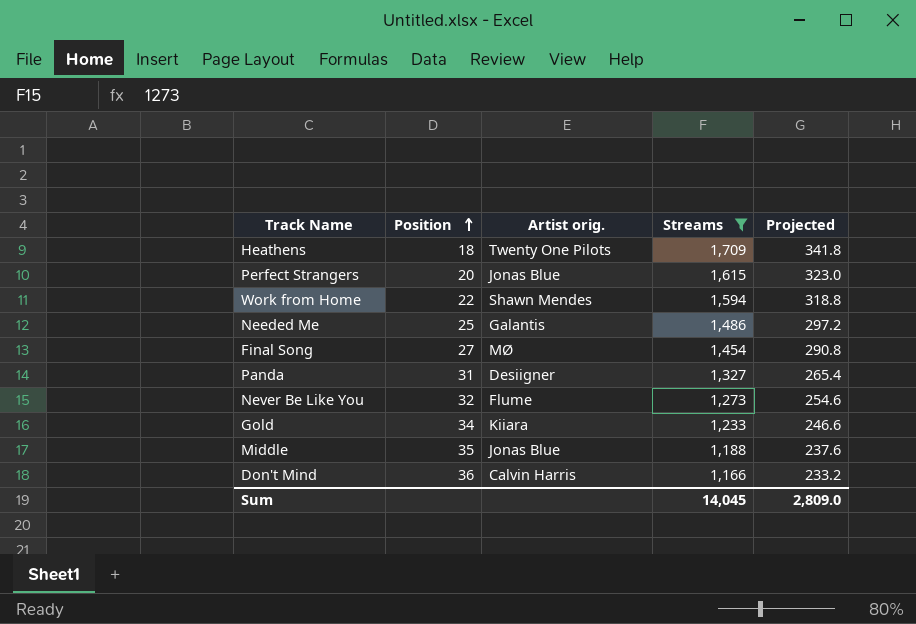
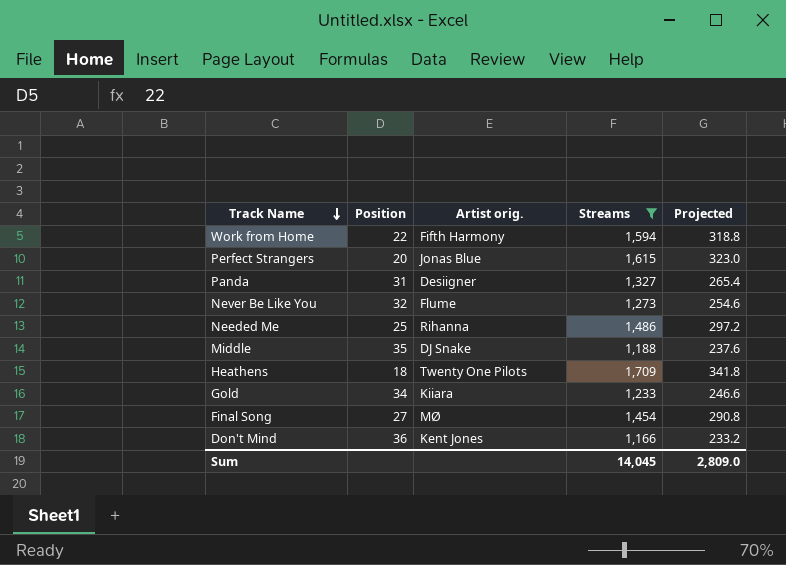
row order: Position ascending -> Track Name descending
Work from Home | Artist orig.: Shawn Mendes -> Fifth Harmony
Needed Me | Artist orig.: Galantis -> Rihanna
Middle | Artist orig.: Jonas Blue -> DJ Snake
Don't Mind | Artist orig.: Calvin Harris -> Kent Jones

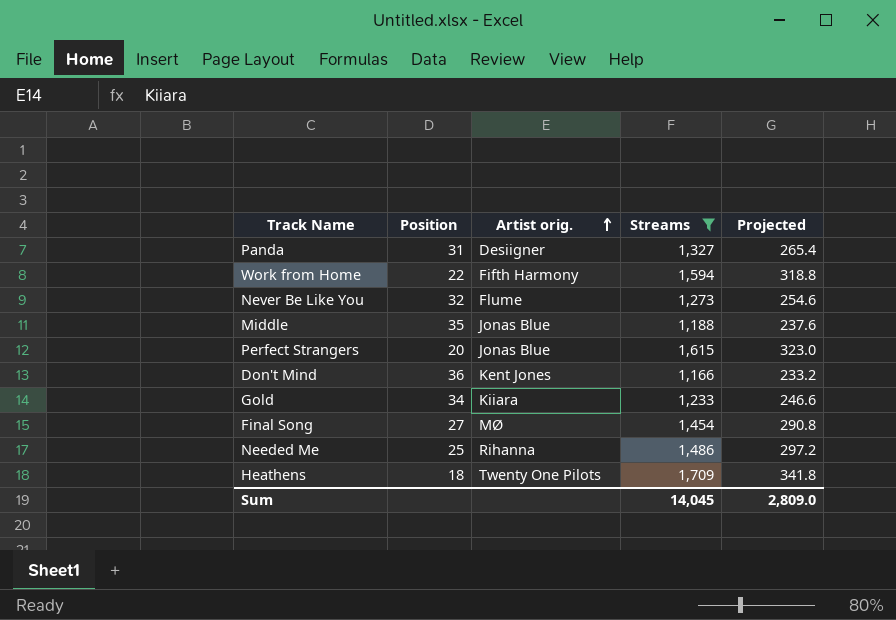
row order: Track Name descending -> Artist orig. ascending
Middle | Artist orig.: DJ Snake -> Jonas Blue

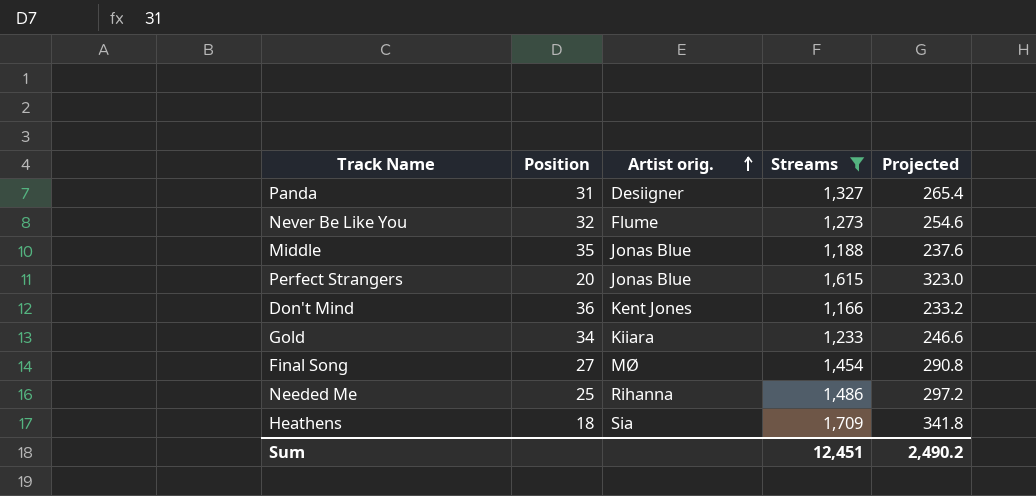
row Work from Home: 22 | Fifth Harmony | 1,594 | 318.8 -> none
Heathens | Artist orig.: Twenty One Pilots -> Sia
Sum | Streams: 14,045 -> 12,451
Sum | Projected: 2,809.0 -> 2,490.2

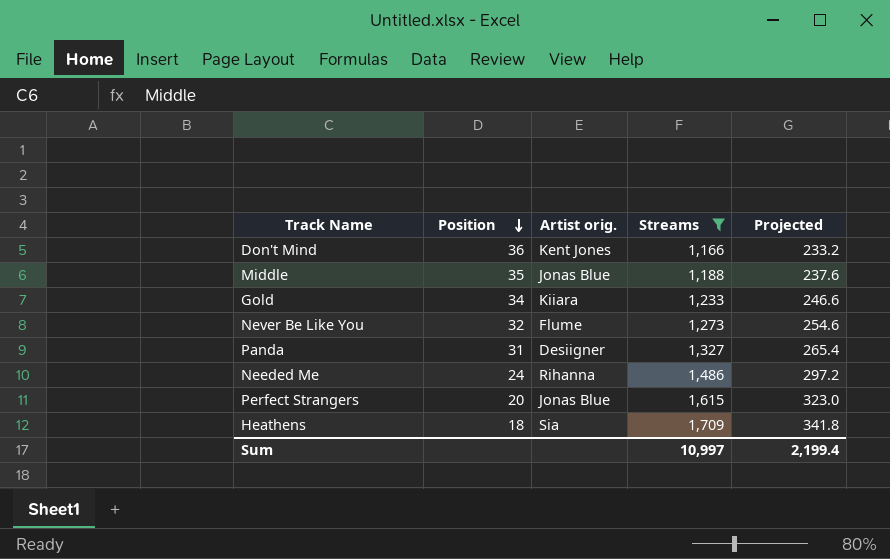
row order: Artist orig. ascending -> Position descending
row Final Song: 27 | MØ | 1,454 | 290.8 -> none
Needed Me | Position: 25 -> 24
Sum | Streams: 12,451 -> 10,997
Sum | Projected: 2,490.2 -> 2,199.4

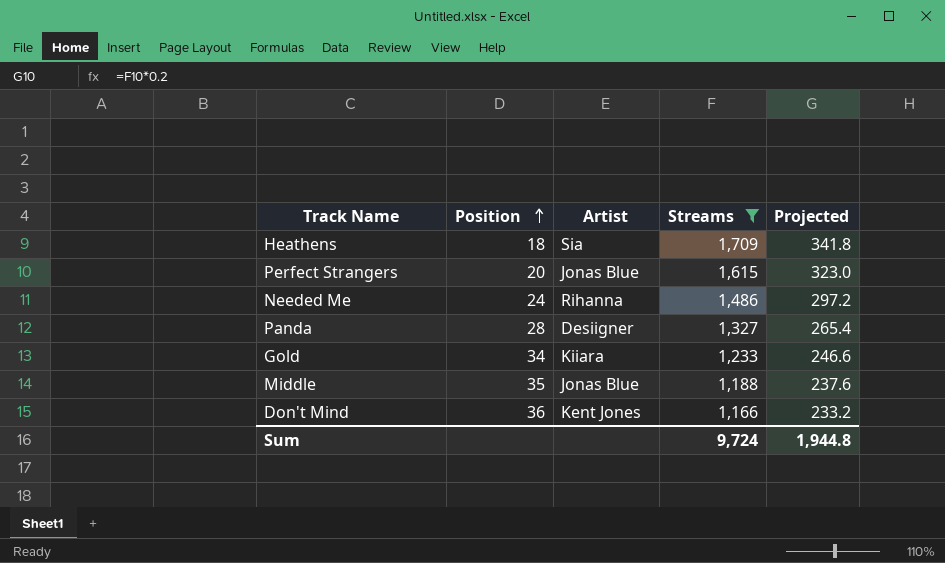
row order: Position descending -> Position ascending
column name: Artist orig. -> Artist
row Never Be Like You: 32 | Flume | 1,273 | 254.6 -> none
Panda | Position: 31 -> 28
Sum | Streams: 10,997 -> 9,724
Sum | Projected: 2,199.4 -> 1,944.8

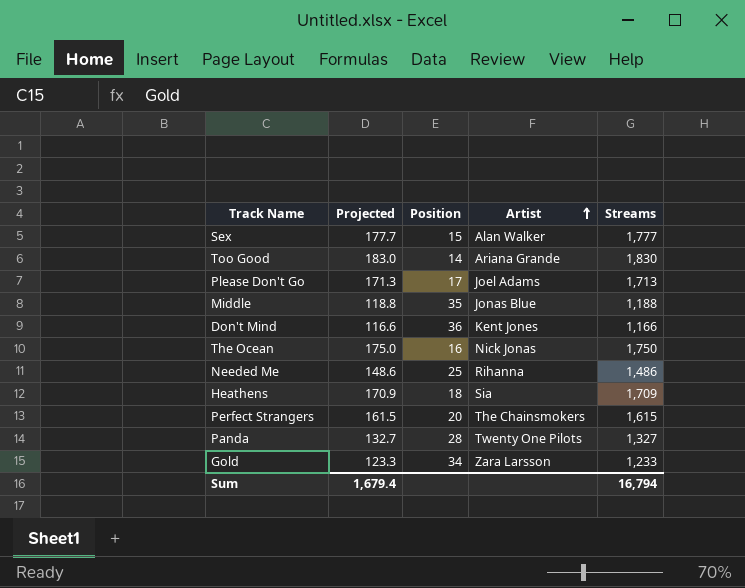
filter: Streams <= 1,709 -> none
row order: Position ascending -> Artist ascending
column Projected | formula: [Streams] * 0.2 -> [Streams] * 0.1
column Projected | position: 5 -> 2
Needed Me | Position: 24 -> 25
Perfect Strangers | Artist: Jonas Blue -> The Chainsmokers
Panda | Artist: Desiigner -> Twenty One Pilots
Gold | Artist: Kiiara -> Zara Larsson
Sum | Projected: 1,944.8 -> 1,679.4
Sum | Streams: 9,724 -> 16,794

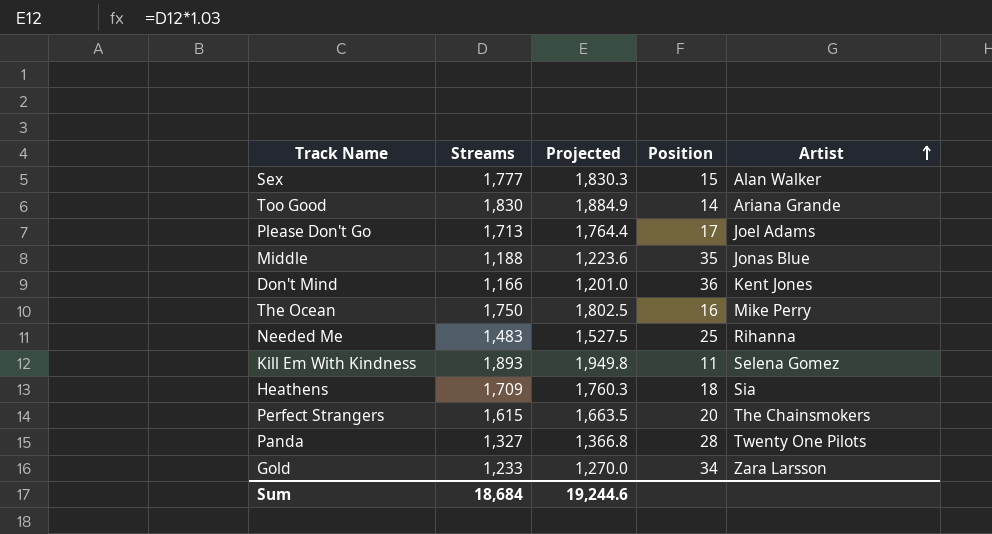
column Streams | position: 5 -> 2
column Projected | formula: [Streams] * 0.1 -> [Streams] * 1.03
The Ocean | Artist: Nick Jonas -> Mike Perry
Needed Me | Streams: 1,486 -> 1,483
row Kill Em With Kindness: none -> 1,893 | 1,949.8 | 11 | Selena Gomez
Sum | Streams: 16,794 -> 18,684
Sum | Projected: 1,679.4 -> 19,244.6

